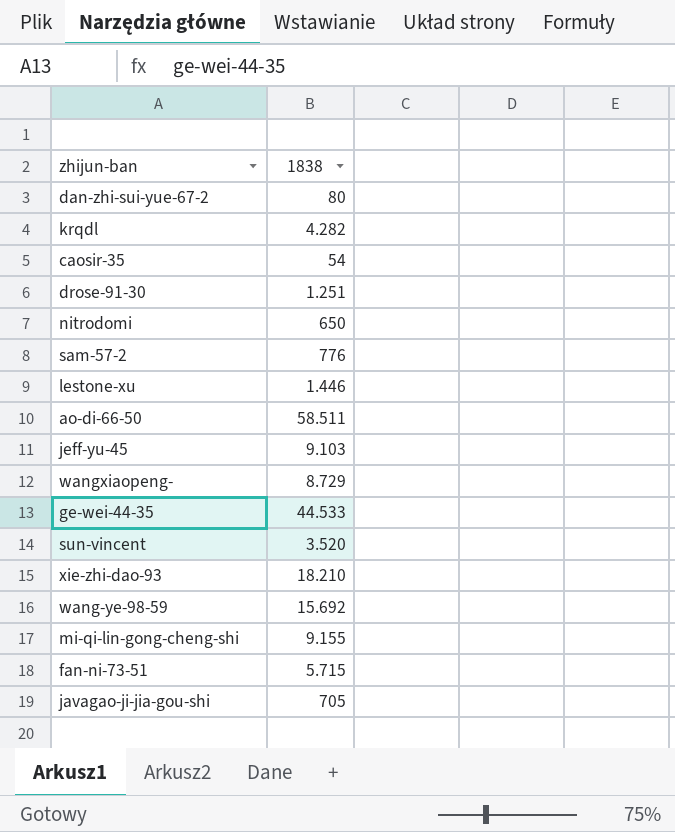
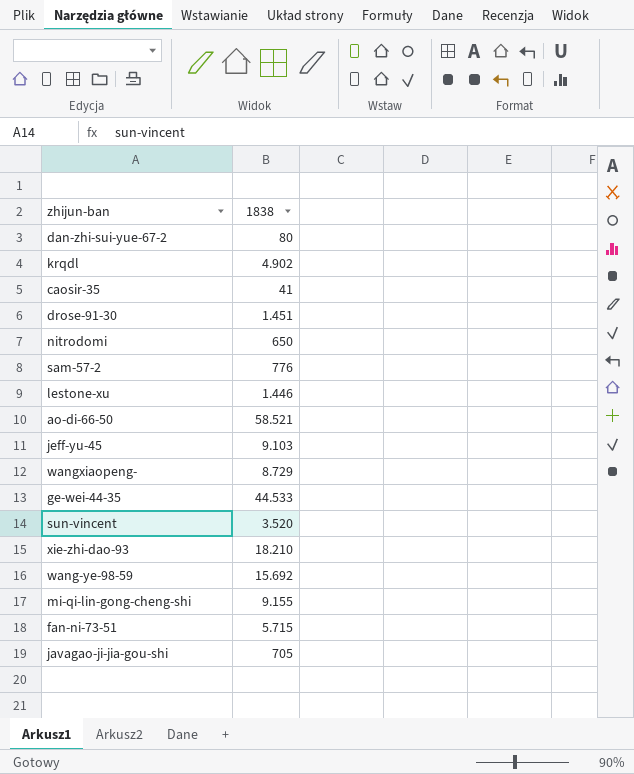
krqdl | 1838: 4.282 -> 4.902
caosir-35 | 1838: 54 -> 41
drose-91-30 | 1838: 1.251 -> 1.451
ao-di-66-50 | 1838: 58.511 -> 58.521

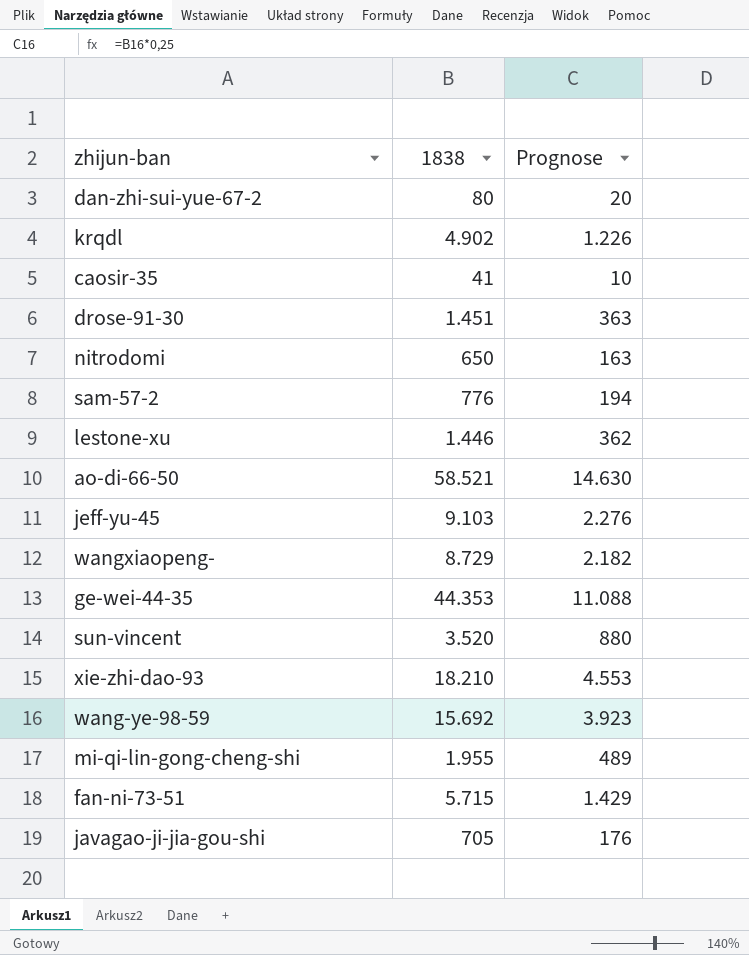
column Prognose | formula: none -> [1838] * 0,25
ge-wei-44-35 | 1838: 44.533 -> 44.353
mi-qi-lin-gong-cheng-shi | 1838: 9.155 -> 1.955

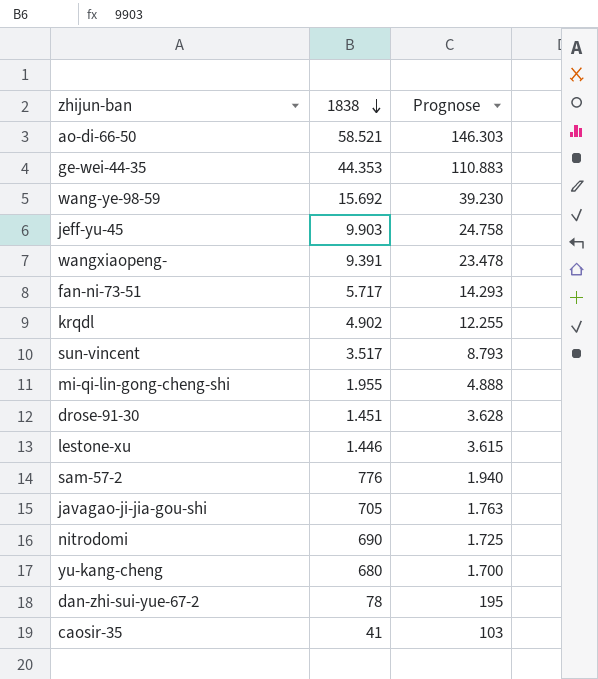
row order: none -> 1838 descending
column Prognose | formula: [1838] * 0,25 -> [1838] * 2,5
row xie-zhi-dao-93: 18.210 | 4.553 -> none
jeff-yu-45 | 1838: 9.103 -> 9.903
wangxiaopeng- | 1838: 8.729 -> 9.391
fan-ni-73-51 | 1838: 5.715 -> 5.717
sun-vincent | 1838: 3.520 -> 3.517
nitrodomi | 1838: 650 -> 690
row yu-kang-cheng: none -> 680 | 1.700
dan-zhi-sui-yue-67-2 | 1838: 80 -> 78

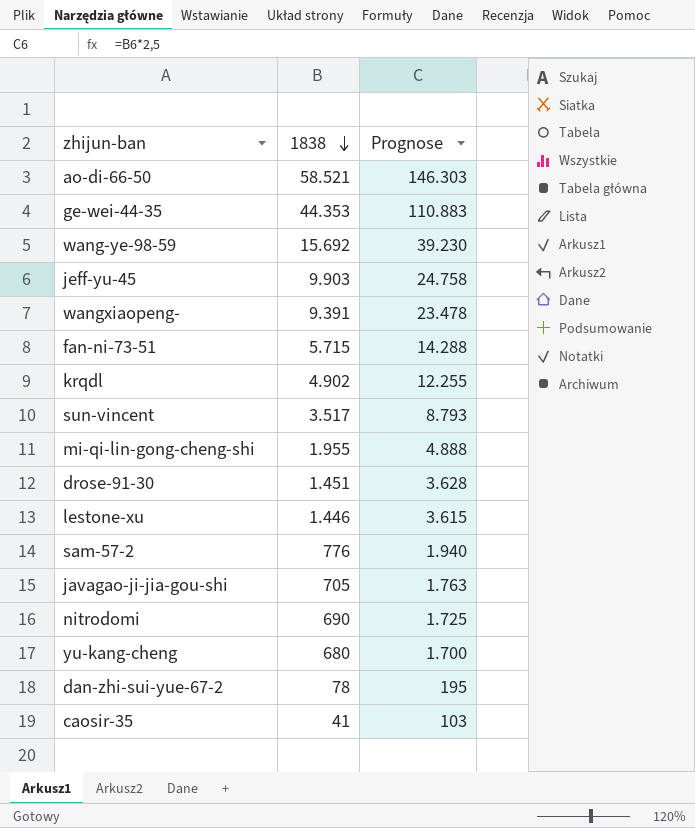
fan-ni-73-51 | 1838: 5.717 -> 5.715
fan-ni-73-51 | Prognose: 14.293 -> 14.288

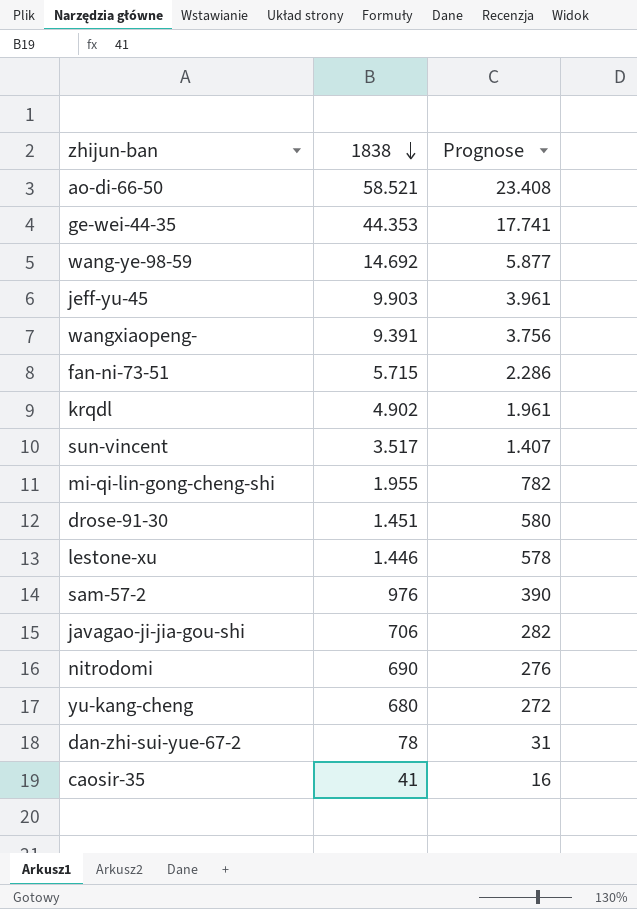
column Prognose | formula: [1838] * 2,5 -> [1838] * 0,4
wang-ye-98-59 | 1838: 15.692 -> 14.692
sam-57-2 | 1838: 776 -> 976
javagao-ji-jia-gou-shi | 1838: 705 -> 706

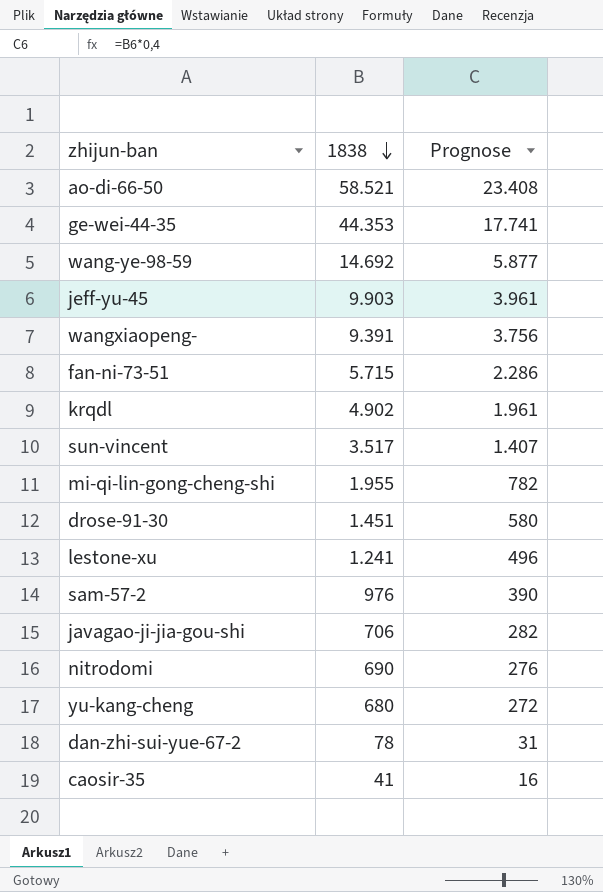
lestone-xu | 1838: 1.446 -> 1.241
lestone-xu | Prognose: 578 -> 496

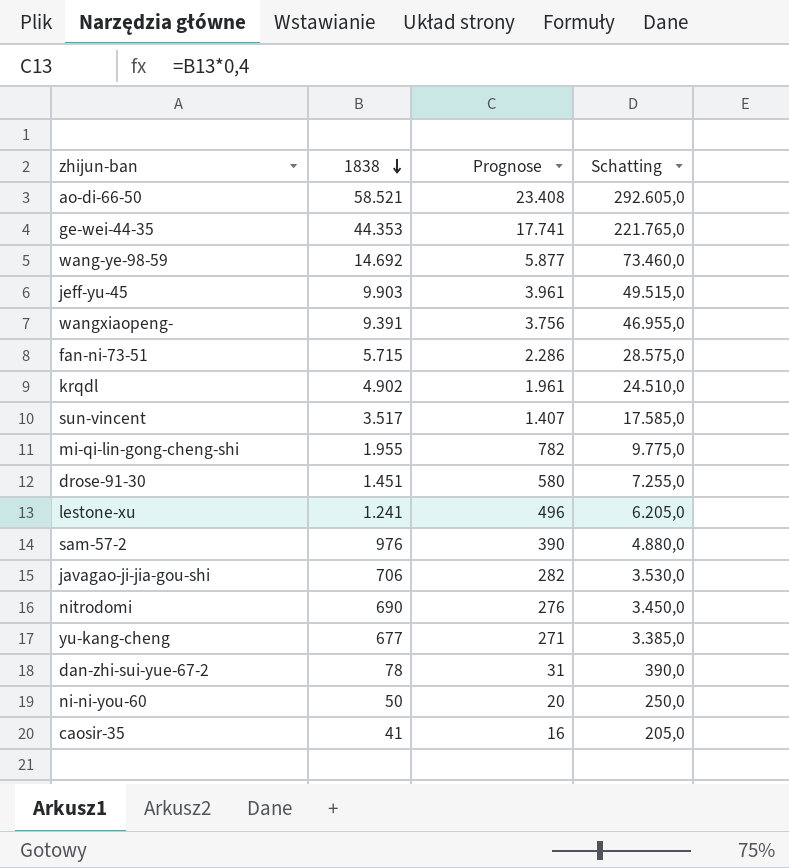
column Schatting | formula: none -> [1838] * 5
yu-kang-cheng | 1838: 680 -> 677
yu-kang-cheng | Prognose: 272 -> 271
row ni-ni-you-60: none -> 50 | 20 | 250,0

